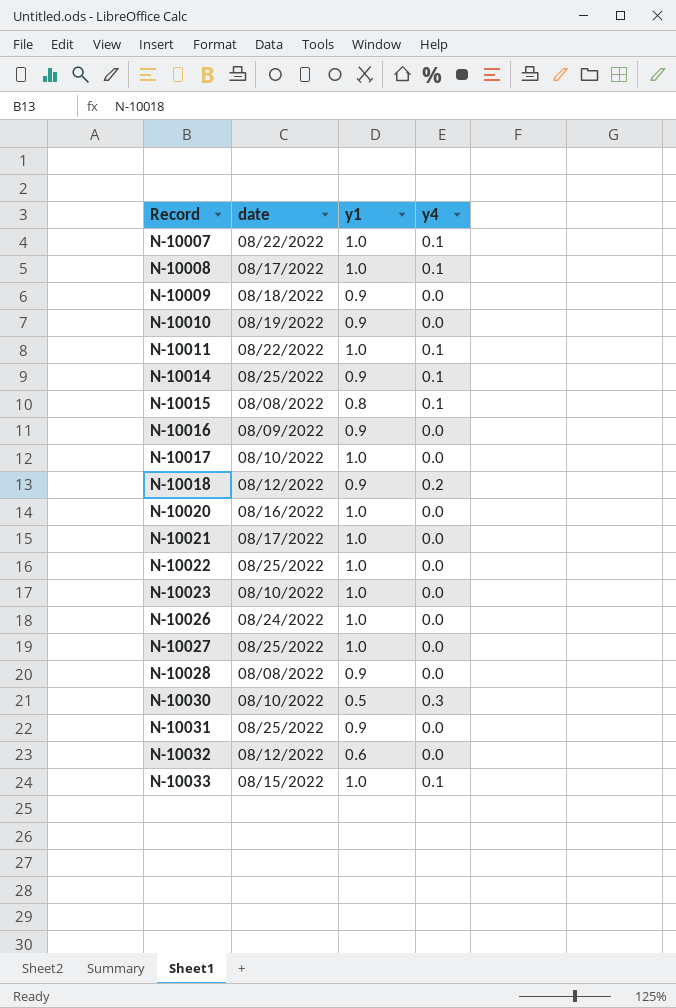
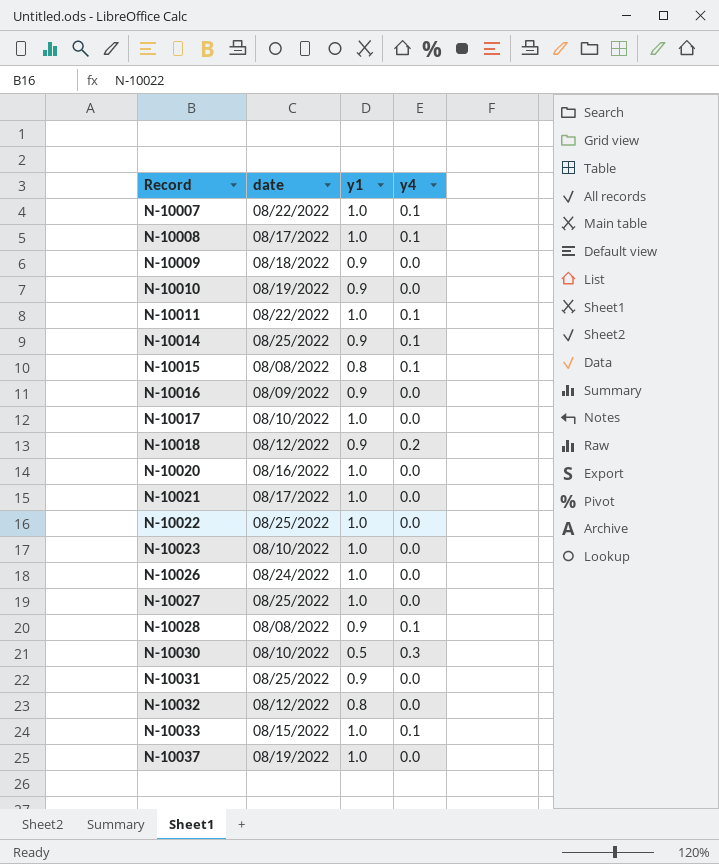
N-10028 | y4: 0.0 -> 0.1
N-10032 | y1: 0.6 -> 0.8
row N-10037: none -> 08/19/2022 | 1.0 | 0.0

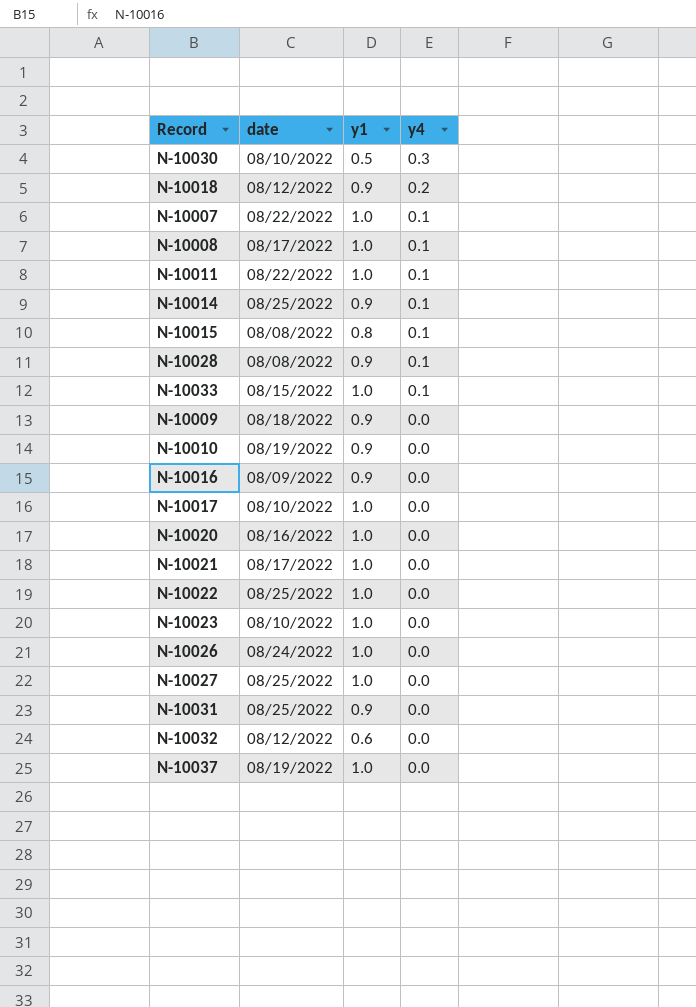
row order: Record ascending -> y4 descending
N-10032 | y1: 0.8 -> 0.6

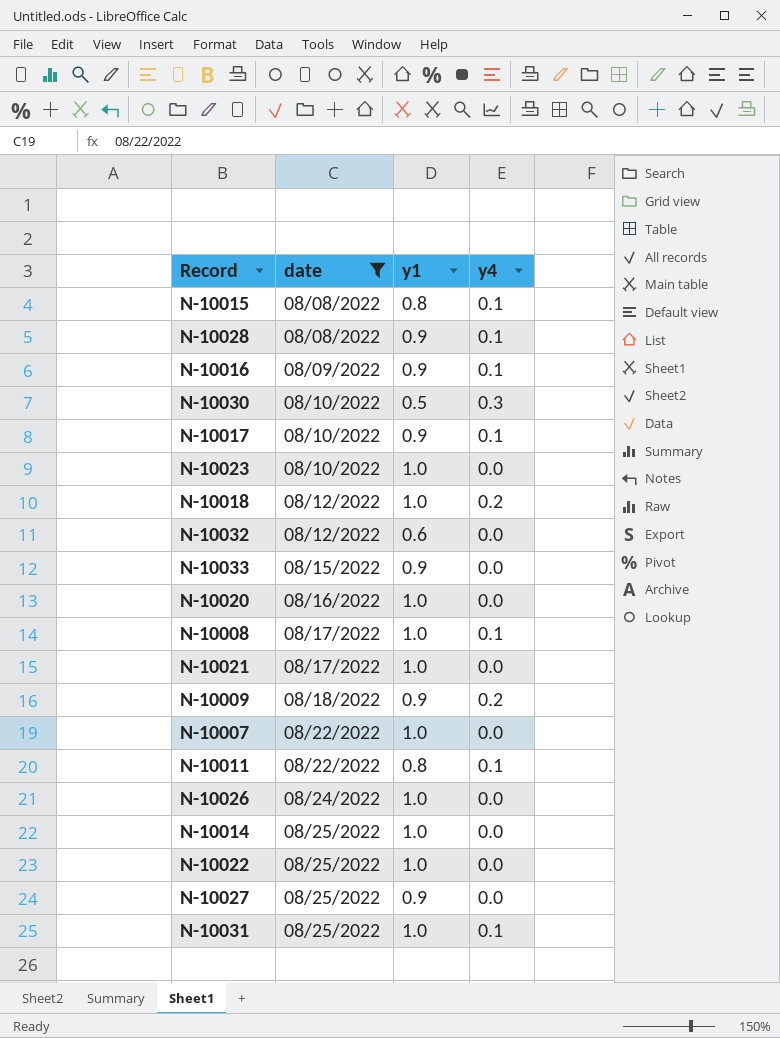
filter: none -> date != 08/19/2022
row order: y4 descending -> date ascending
N-10016 | y4: 0.0 -> 0.1
N-10017 | y1: 1.0 -> 0.9
N-10017 | y4: 0.0 -> 0.1
N-10018 | y1: 0.9 -> 1.0
N-10033 | y1: 1.0 -> 0.9
N-10033 | y4: 0.1 -> 0.0
N-10009 | y4: 0.0 -> 0.2
N-10007 | y4: 0.1 -> 0.0
N-10011 | y1: 1.0 -> 0.8
N-10014 | y1: 0.9 -> 1.0
N-10014 | y4: 0.1 -> 0.0
N-10027 | y1: 1.0 -> 0.9
N-10031 | y1: 0.9 -> 1.0
N-10031 | y4: 0.0 -> 0.1

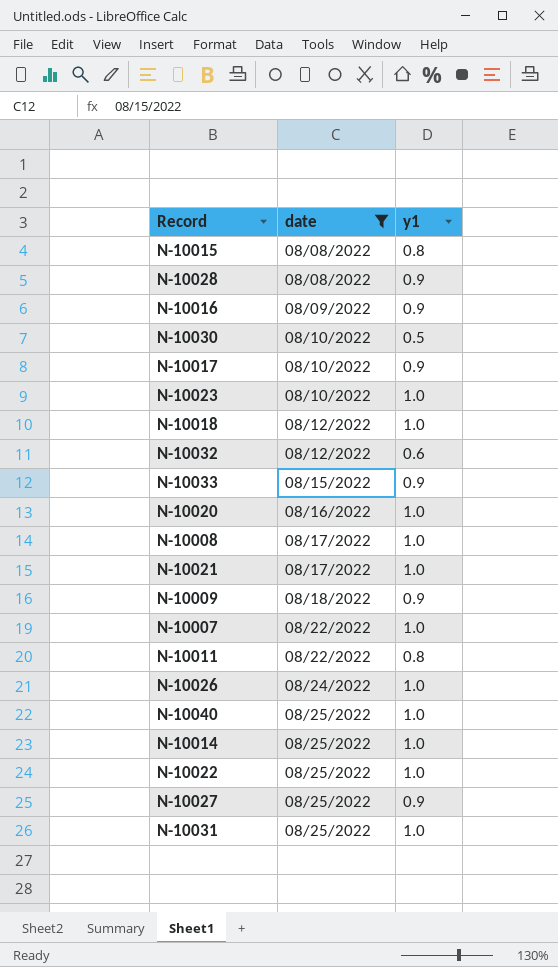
column y4 | position: 4 -> none
row N-10040: none -> 08/25/2022 | 1.0

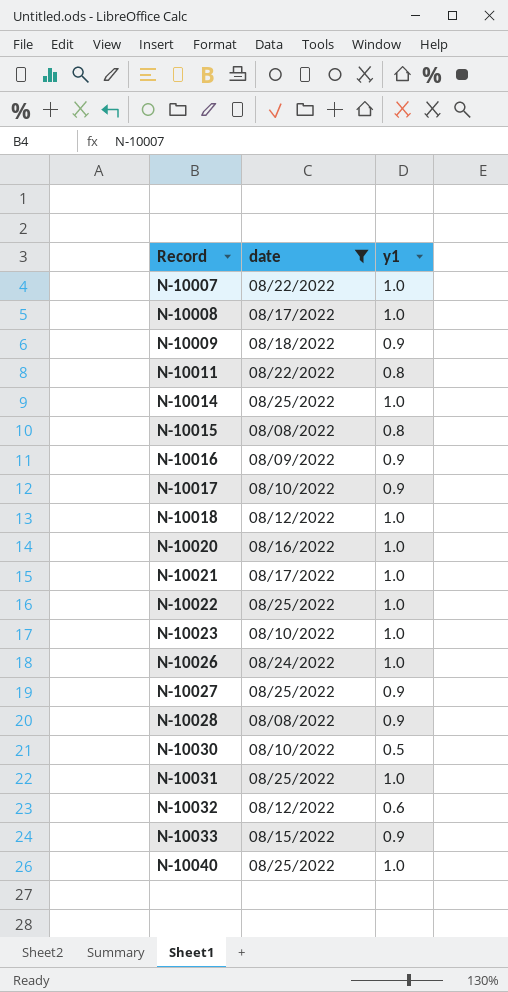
row order: date ascending -> Record ascending

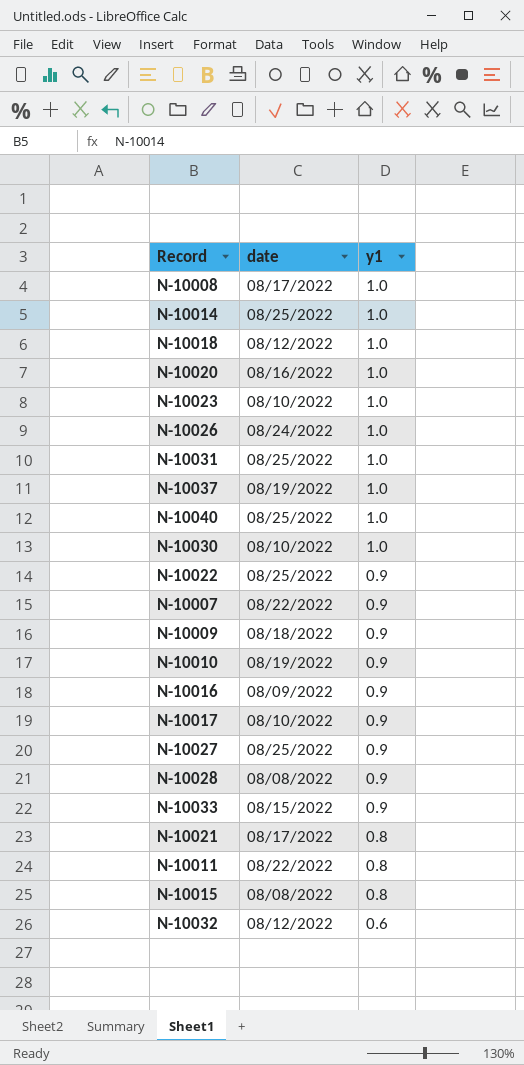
filter: date != 08/19/2022 -> none
row order: Record ascending -> y1 descending
N-10030 | y1: 0.5 -> 1.0
N-10022 | y1: 1.0 -> 0.9
N-10007 | y1: 1.0 -> 0.9
N-10021 | y1: 1.0 -> 0.8

